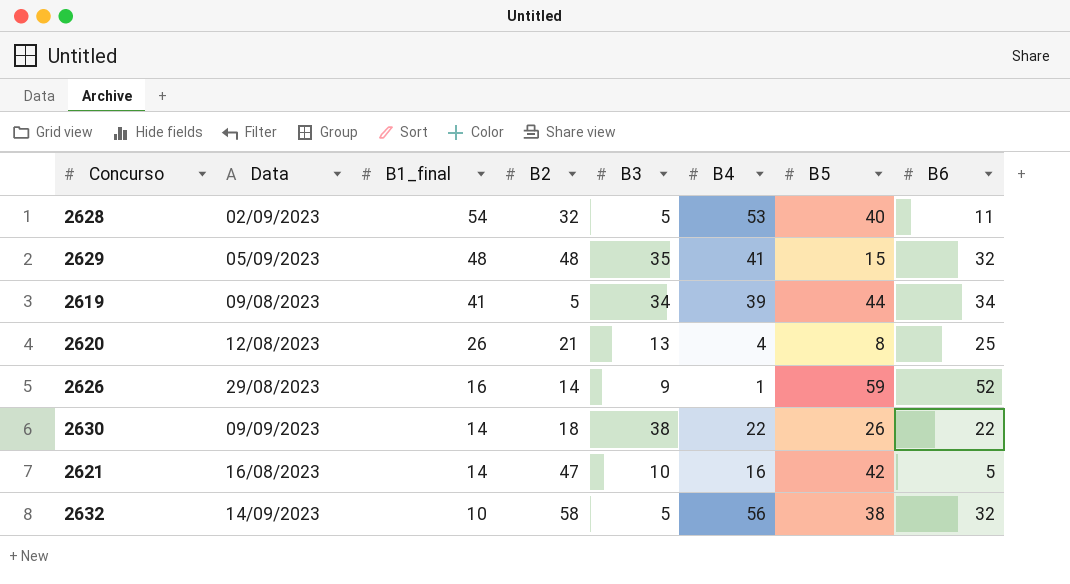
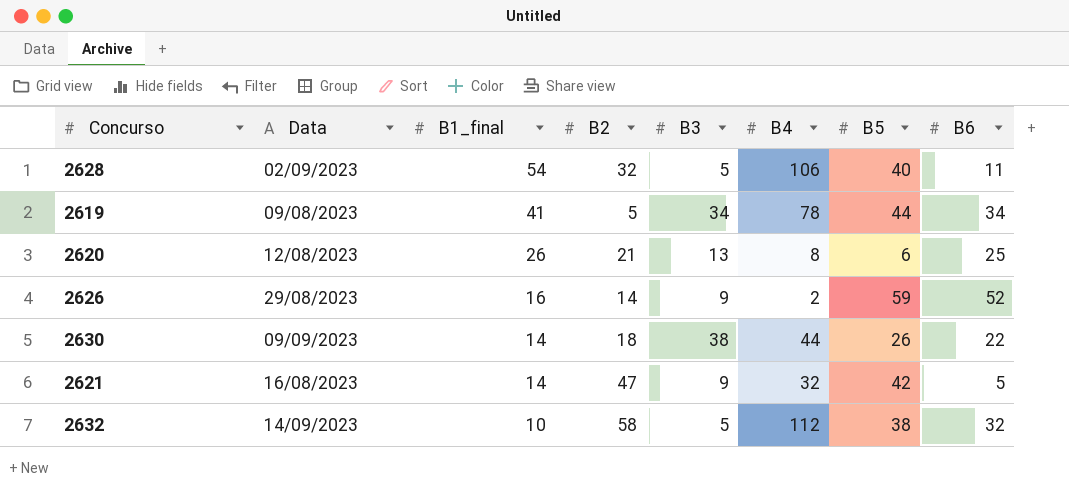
row 2629: 05/09/2023 | 48 | 48 | 35 | 41 | 15 | 32 -> none
2628 | B4: 53 -> 106
2619 | B4: 39 -> 78
2620 | B4: 4 -> 8
2620 | B5: 8 -> 6
2626 | B4: 1 -> 2
2630 | B4: 22 -> 44
2621 | B3: 10 -> 9
2621 | B4: 16 -> 32
2632 | B4: 56 -> 112

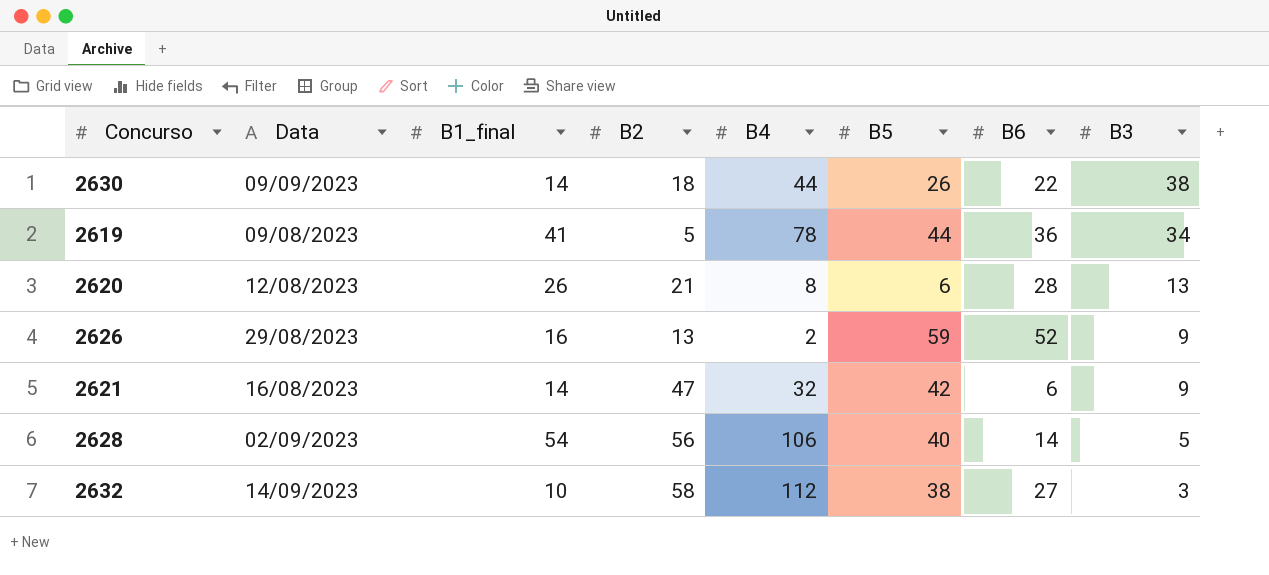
row order: B1_final descending -> B3 descending
column B3 | position: 5 -> 8
2619 | B6: 34 -> 36
2620 | B6: 25 -> 28
2626 | B2: 14 -> 13
2621 | B6: 5 -> 6
2628 | B2: 32 -> 56
2628 | B6: 11 -> 14
2632 | B6: 32 -> 27
2632 | B3: 5 -> 3

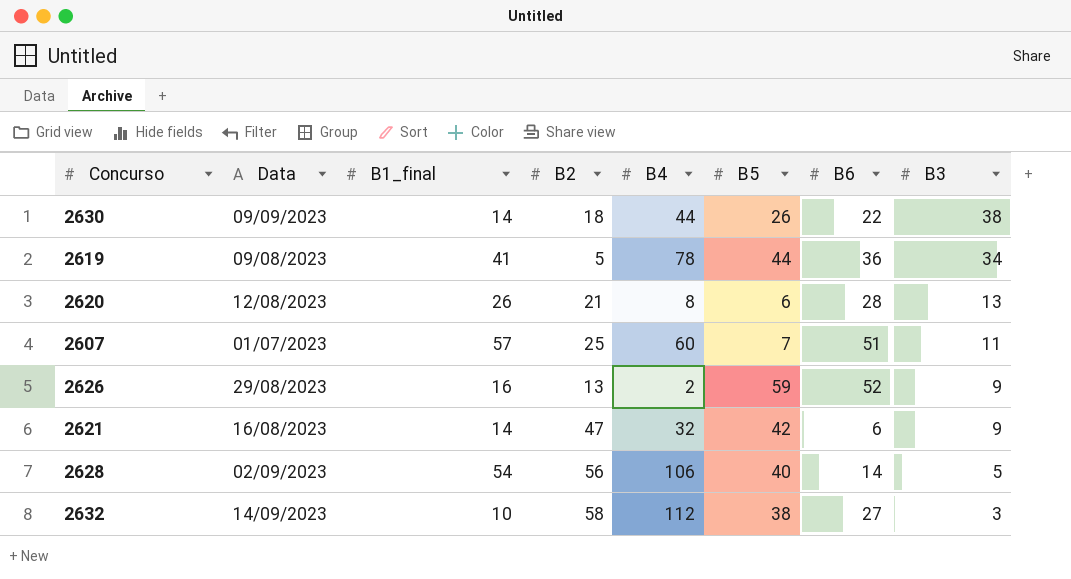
row 2607: none -> 01/07/2023 | 57 | 25 | 60 | 7 | 51 | 11

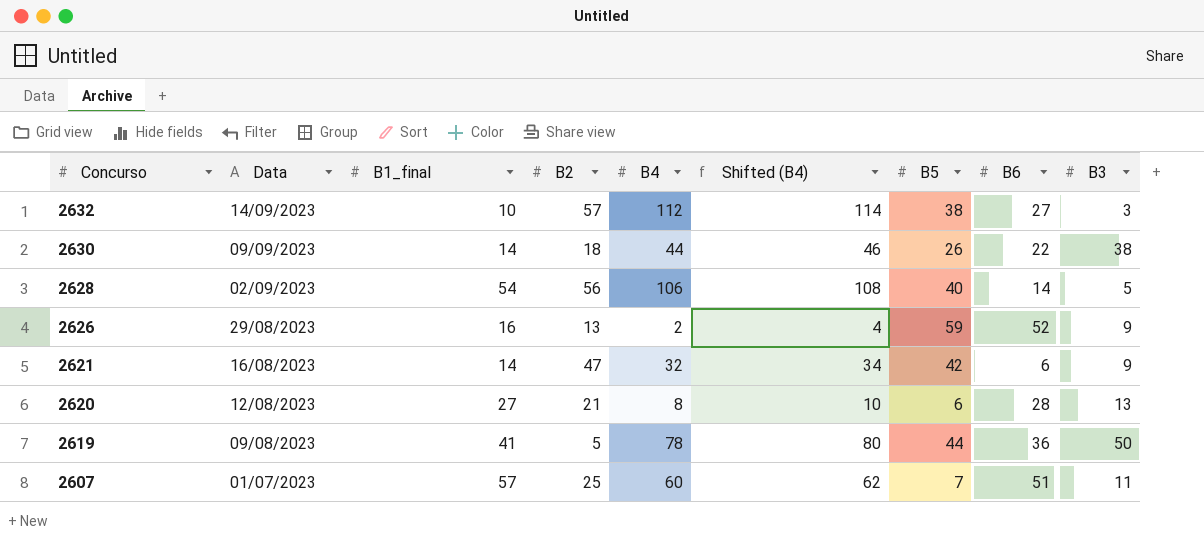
row order: B3 descending -> Concurso descending
column Shifted (B4) | formula: none -> [B4] + 2
2632 | B2: 58 -> 57
2620 | B1_final: 26 -> 27
2619 | B3: 34 -> 50

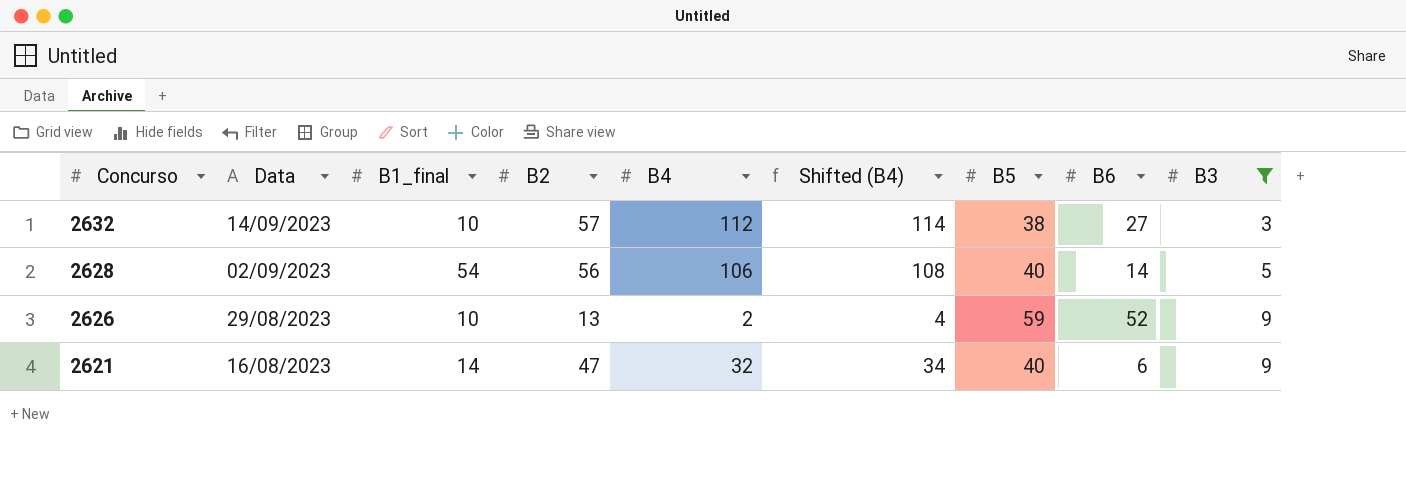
filter: none -> B3 <= 9
2626 | B1_final: 16 -> 10
2621 | B5: 42 -> 40

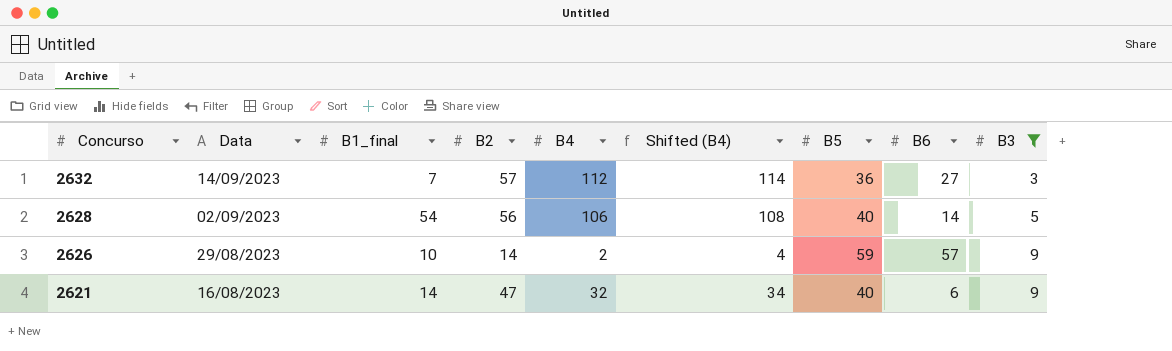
2632 | B1_final: 10 -> 7
2632 | B5: 38 -> 36
2626 | B2: 13 -> 14
2626 | B6: 52 -> 57

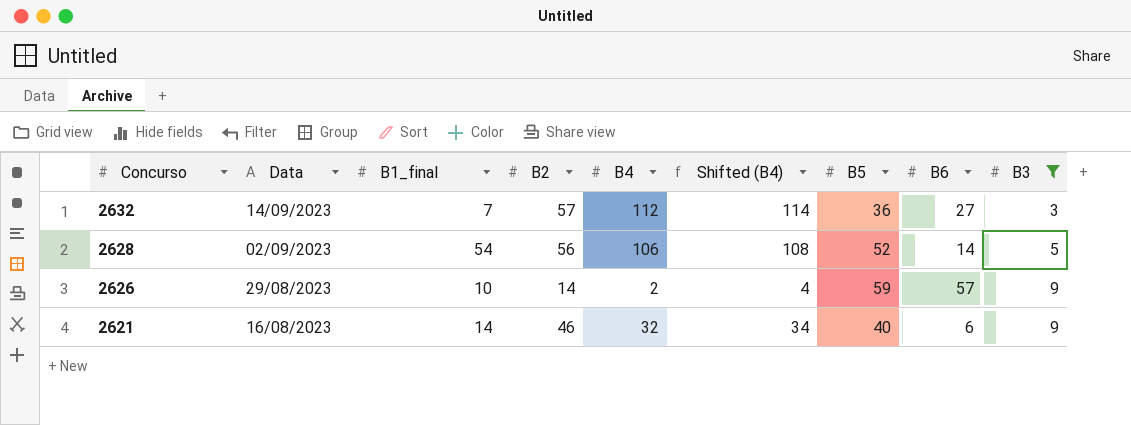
2628 | B5: 40 -> 52
2621 | B2: 47 -> 46

